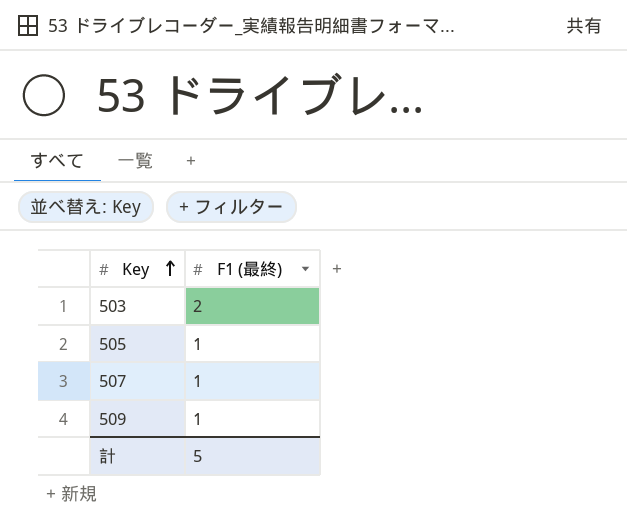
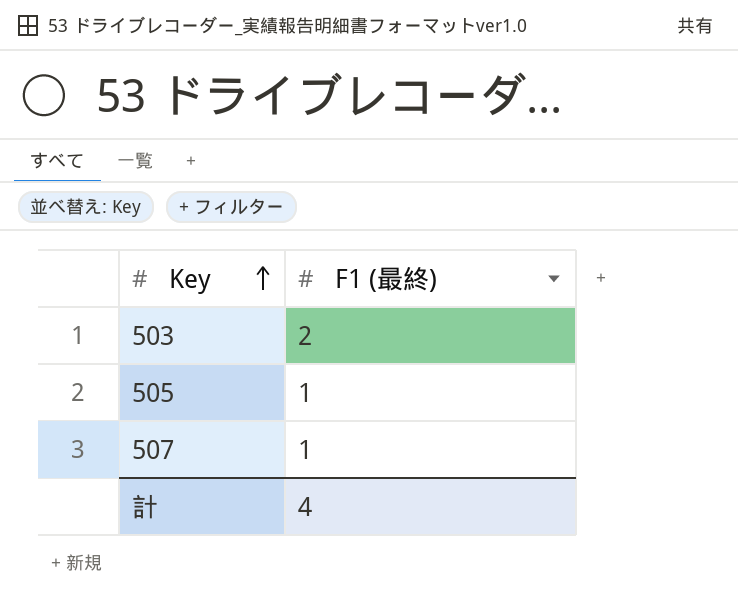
row 509: 1 -> none
計 | F1 (最終): 5 -> 4

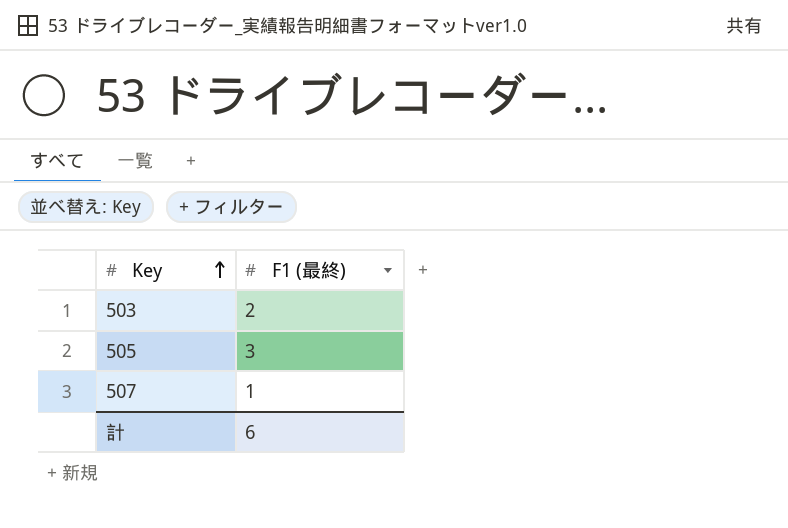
505 | F1 (最終): 1 -> 3
計 | F1 (最終): 4 -> 6

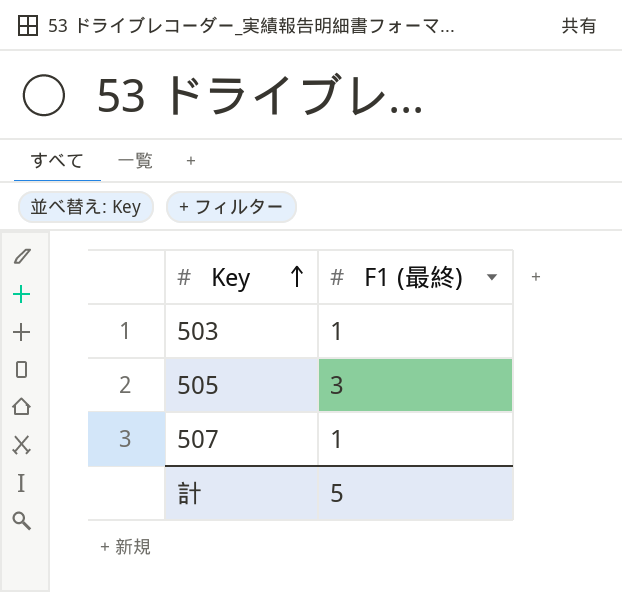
503 | F1 (最終): 2 -> 1
計 | F1 (最終): 6 -> 5

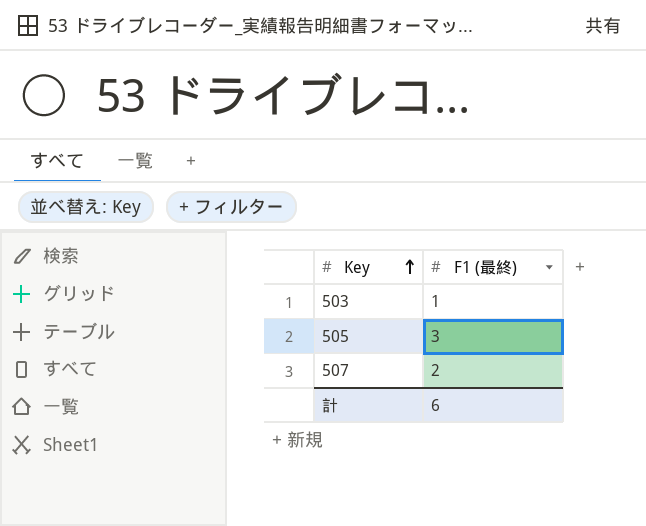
507 | F1 (最終): 1 -> 2
計 | F1 (最終): 5 -> 6

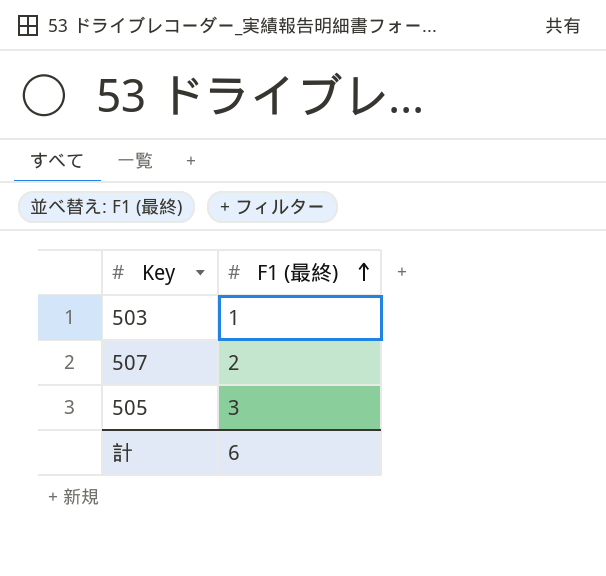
row order: Key ascending -> F1 (最終) ascending

